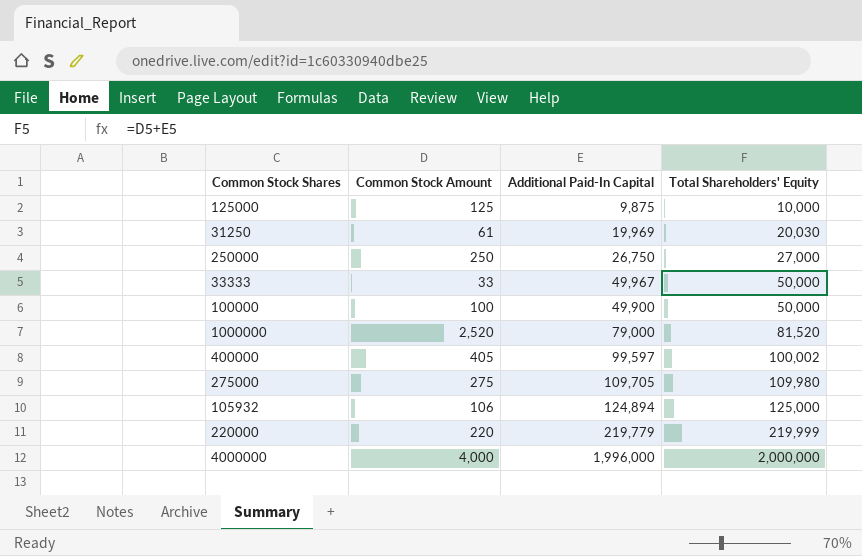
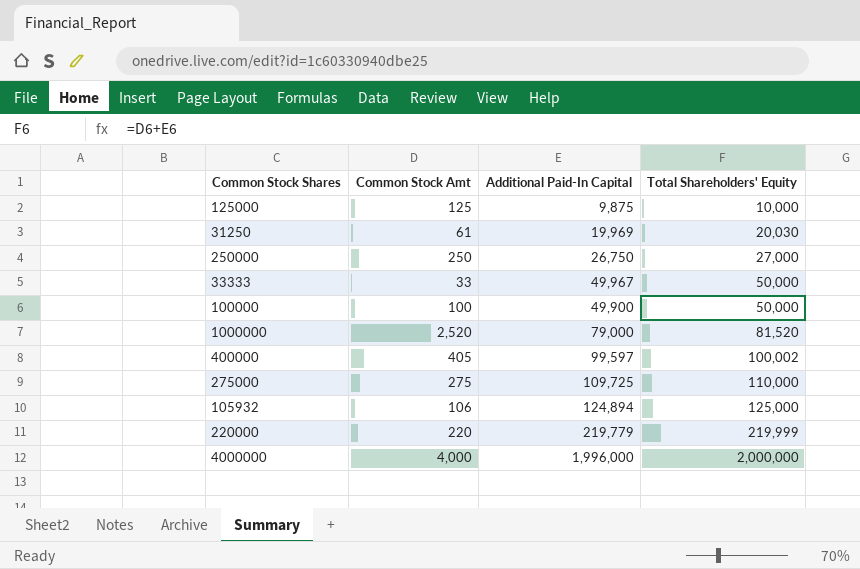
column name: Common Stock Amount -> Common Stock Amt
275000 | Additional Paid-In Capital: 109,705 -> 109,725
275000 | Total Shareholders' Equity: 109,980 -> 110,000

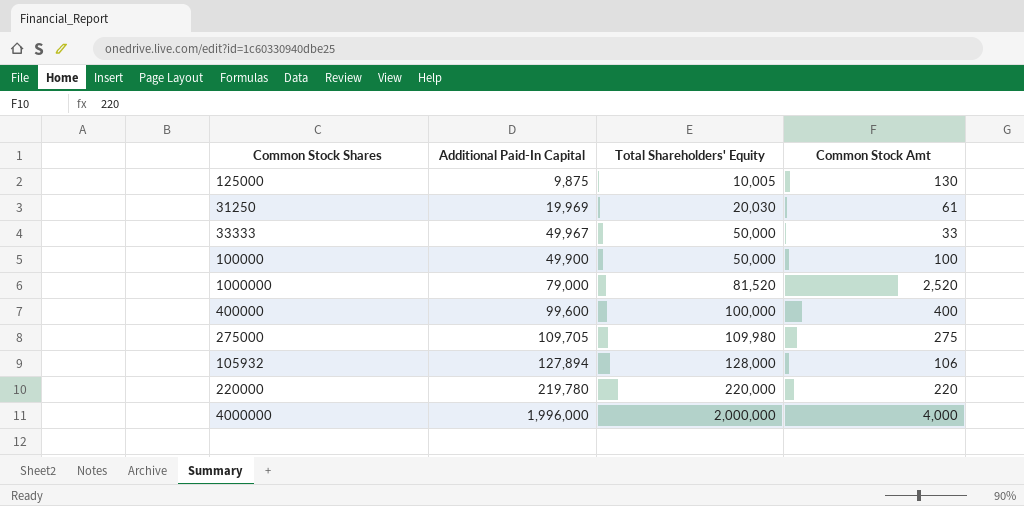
column Common Stock Amt | position: 2 -> 4
row 250000: 250 | 26,750 | 27,000 -> none
125000 | Total Shareholders' Equity: 10,000 -> 10,005
125000 | Common Stock Amt: 125 -> 130
400000 | Additional Paid-In Capital: 99,597 -> 99,600
400000 | Total Shareholders' Equity: 100,002 -> 100,000
400000 | Common Stock Amt: 405 -> 400
275000 | Additional Paid-In Capital: 109,725 -> 109,705
275000 | Total Shareholders' Equity: 110,000 -> 109,980
105932 | Additional Paid-In Capital: 124,894 -> 127,894
105932 | Total Shareholders' Equity: 125,000 -> 128,000
220000 | Additional Paid-In Capital: 219,779 -> 219,780
220000 | Total Shareholders' Equity: 219,999 -> 220,000

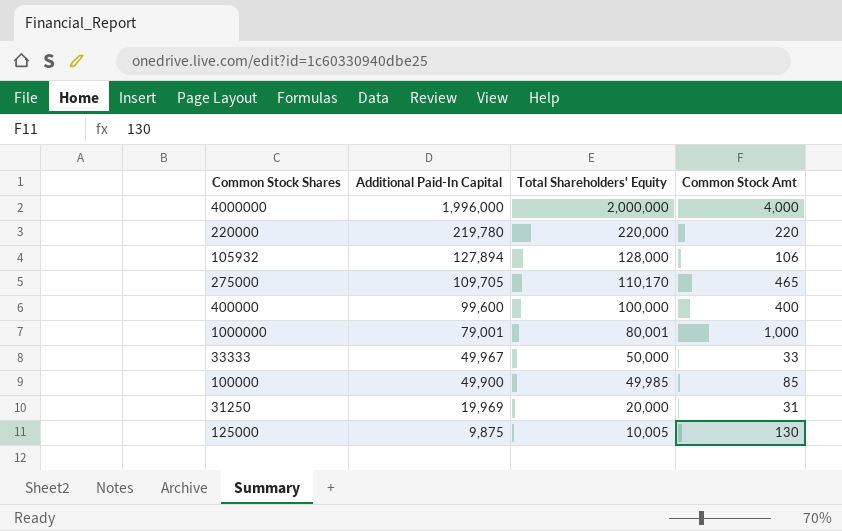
row order: Total Shareholders' Equity ascending -> Additional Paid-In Capital descending
275000 | Total Shareholders' Equity: 109,980 -> 110,170
275000 | Common Stock Amt: 275 -> 465
1000000 | Additional Paid-In Capital: 79,000 -> 79,001
1000000 | Total Shareholders' Equity: 81,520 -> 80,001
1000000 | Common Stock Amt: 2,520 -> 1,000
100000 | Total Shareholders' Equity: 50,000 -> 49,985
100000 | Common Stock Amt: 100 -> 85
31250 | Total Shareholders' Equity: 20,030 -> 20,000
31250 | Common Stock Amt: 61 -> 31

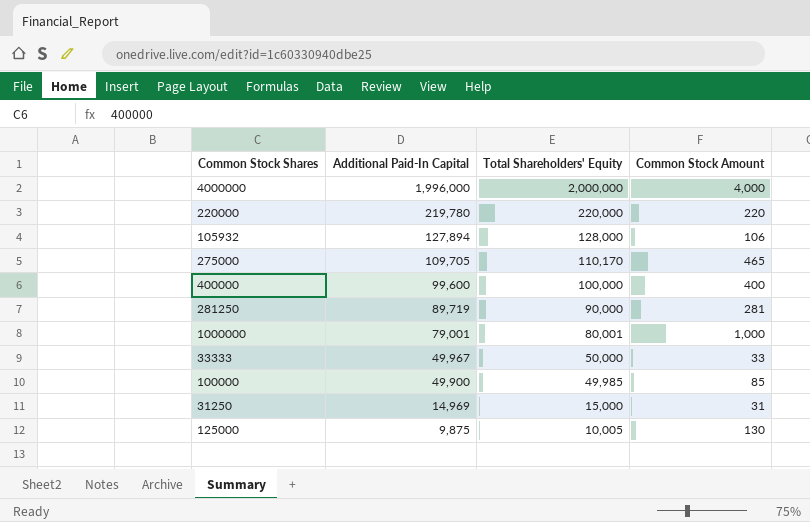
column name: Common Stock Amt -> Common Stock Amount
row 281250: none -> 89,719 | 90,000 | 281
31250 | Additional Paid-In Capital: 19,969 -> 14,969
31250 | Total Shareholders' Equity: 20,000 -> 15,000

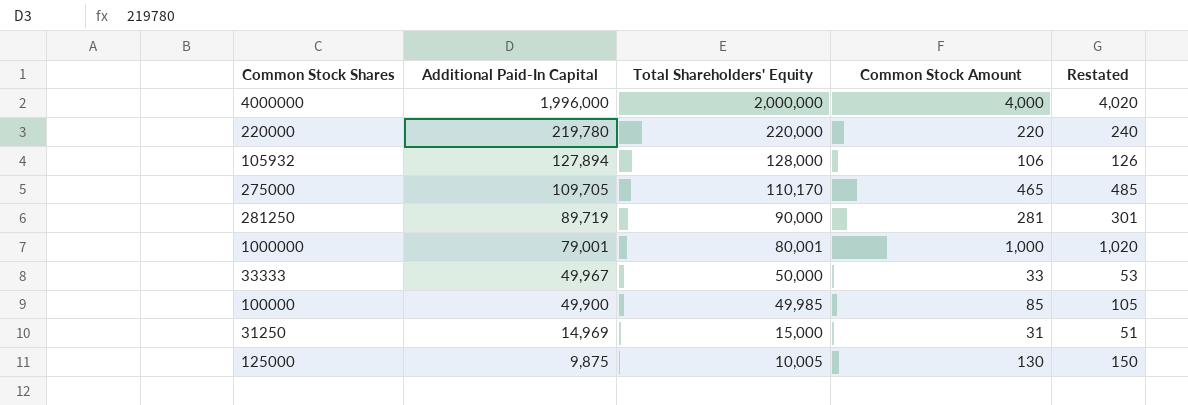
column Restated | formula: none -> [Common Stock Amount] + 20
row 400000: 99,600 | 100,000 | 400 -> none

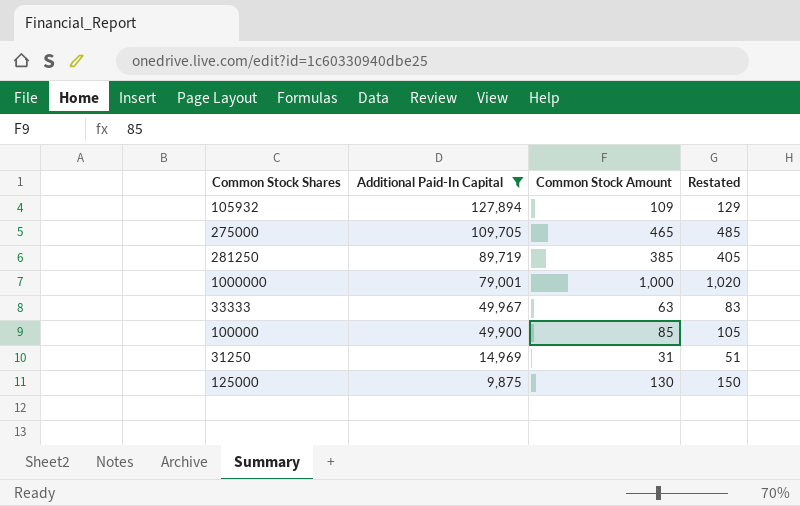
filter: none -> Additional Paid-In Capital <= 127,894
column Total Shareholders' Equity | formula: [Additional Paid-In Capital] + [Common Stock Amount] -> none
105932 | Common Stock Amount: 106 -> 109
105932 | Restated: 126 -> 129
281250 | Common Stock Amount: 281 -> 385
281250 | Restated: 301 -> 405
33333 | Common Stock Amount: 33 -> 63
33333 | Restated: 53 -> 83

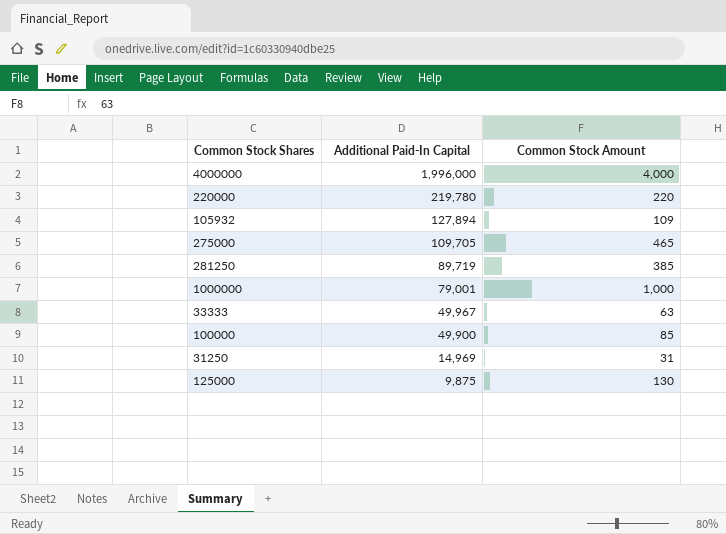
filter: Additional Paid-In Capital <= 127,894 -> none
column Restated | formula: [Common Stock Amount] + 20 -> none

